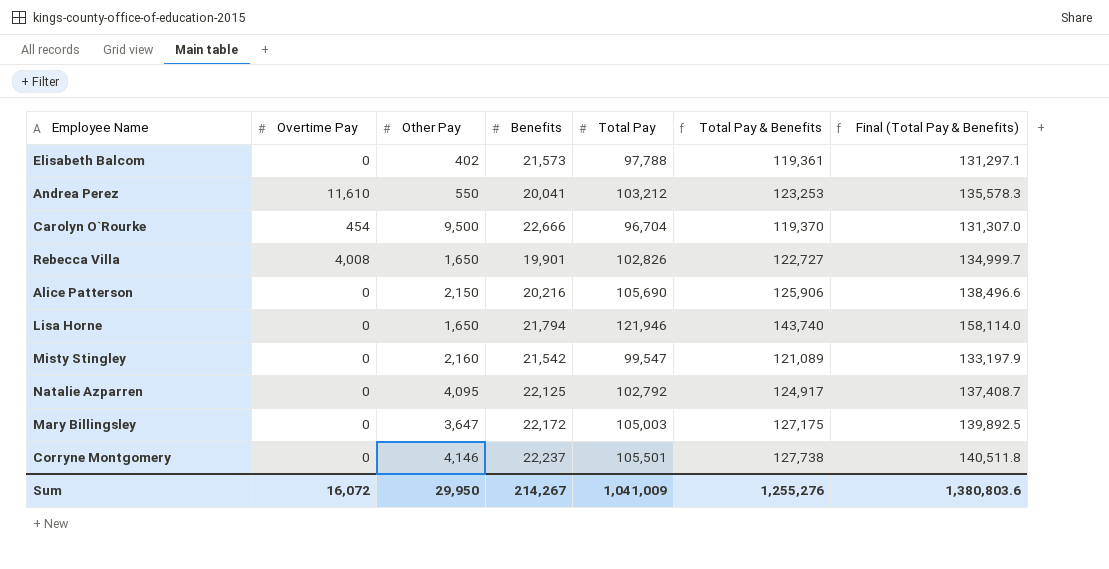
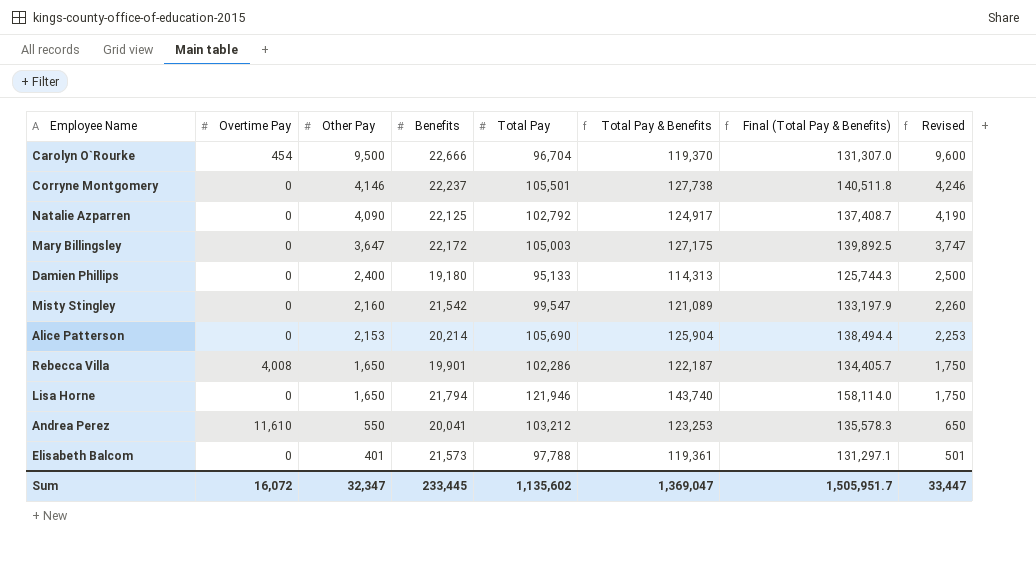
row order: none -> Other Pay descending
column Revised | formula: none -> [Other Pay] + 100
Natalie Azparren | Other Pay: 4,095 -> 4,090
row Damien Phillips: none -> 0 | 2,400 | 19,180 | 95,133 | 114,313 | 125,744.3 | 2,500
Alice Patterson | Other Pay: 2,150 -> 2,153
Alice Patterson | Benefits: 20,216 -> 20,214
Alice Patterson | Total Pay & Benefits: 125,906 -> 125,904
Alice Patterson | Final (Total Pay & Benefits): 138,496.6 -> 138,494.4
Rebecca Villa | Total Pay: 102,826 -> 102,286
Rebecca Villa | Total Pay & Benefits: 122,727 -> 122,187
Rebecca Villa | Final (Total Pay & Benefits): 134,999.7 -> 134,405.7
Elisabeth Balcom | Other Pay: 402 -> 401
Sum | Other Pay: 29,950 -> 32,347
Sum | Benefits: 214,267 -> 233,445
Sum | Total Pay: 1,041,009 -> 1,135,602
Sum | Total Pay & Benefits: 1,255,276 -> 1,369,047
Sum | Final (Total Pay & Benefits): 1,380,803.6 -> 1,505,951.7

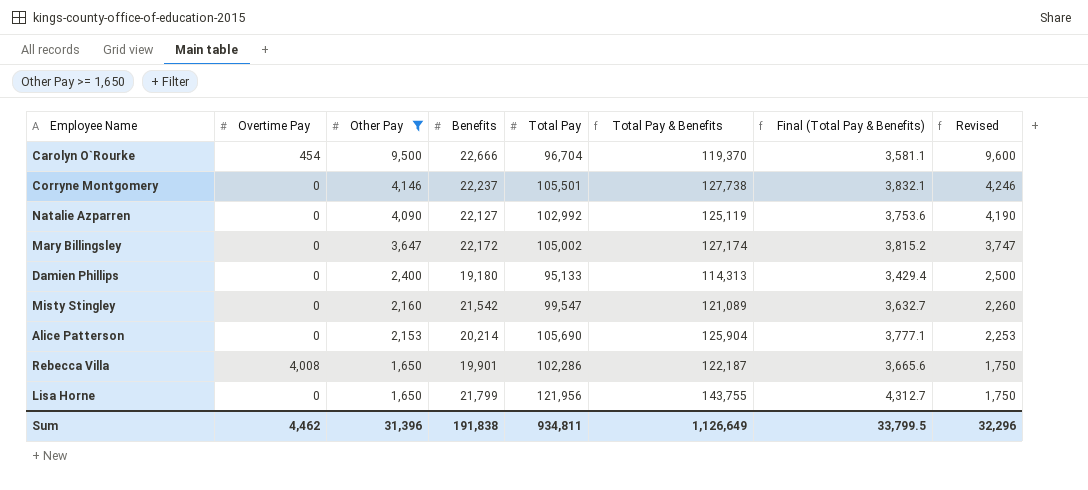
filter: none -> Other Pay >= 1,650
column Final (Total Pay & Benefits) | formula: [Total Pay & Benefits] * 1.1 -> [Total Pay & Benefits] * 0.03
Natalie Azparren | Benefits: 22,125 -> 22,127
Natalie Azparren | Total Pay: 102,792 -> 102,992
Natalie Azparren | Total Pay & Benefits: 124,917 -> 125,119
Mary Billingsley | Total Pay: 105,003 -> 105,002
Mary Billingsley | Total Pay & Benefits: 127,175 -> 127,174
Lisa Horne | Benefits: 21,794 -> 21,799
Lisa Horne | Total Pay: 121,946 -> 121,956
Lisa Horne | Total Pay & Benefits: 143,740 -> 143,755
Sum | Overtime Pay: 16,072 -> 4,462
Sum | Other Pay: 32,347 -> 31,396
Sum | Benefits: 233,445 -> 191,838
Sum | Total Pay: 1,135,602 -> 934,811
Sum | Total Pay & Benefits: 1,369,047 -> 1,126,649
Sum | Final (Total Pay & Benefits): 1,505,951.7 -> 33,799.5
Sum | Revised: 33,447 -> 32,296

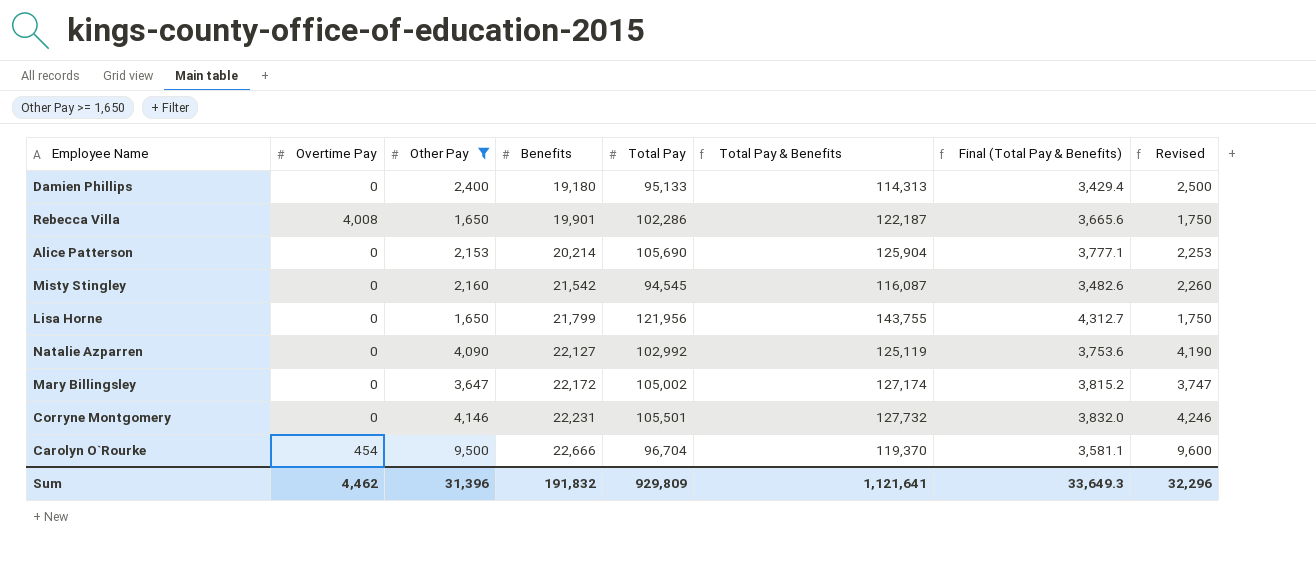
row order: Other Pay descending -> Benefits ascending
Misty Stingley | Total Pay: 99,547 -> 94,545
Misty Stingley | Total Pay & Benefits: 121,089 -> 116,087
Misty Stingley | Final (Total Pay & Benefits): 3,632.7 -> 3,482.6
Corryne Montgomery | Benefits: 22,237 -> 22,231
Corryne Montgomery | Total Pay & Benefits: 127,738 -> 127,732
Corryne Montgomery | Final (Total Pay & Benefits): 3,832.1 -> 3,832.0
Sum | Benefits: 191,838 -> 191,832
Sum | Total Pay: 934,811 -> 929,809
Sum | Total Pay & Benefits: 1,126,649 -> 1,121,641
Sum | Final (Total Pay & Benefits): 33,799.5 -> 33,649.3

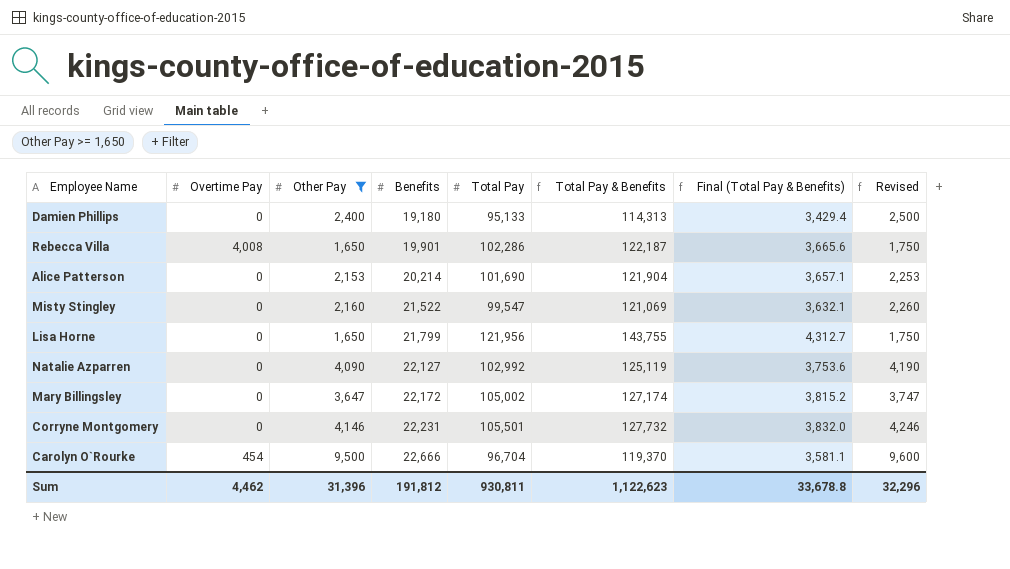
Alice Patterson | Total Pay: 105,690 -> 101,690
Alice Patterson | Total Pay & Benefits: 125,904 -> 121,904
Alice Patterson | Final (Total Pay & Benefits): 3,777.1 -> 3,657.1
Misty Stingley | Benefits: 21,542 -> 21,522
Misty Stingley | Total Pay: 94,545 -> 99,547
Misty Stingley | Total Pay & Benefits: 116,087 -> 121,069
Misty Stingley | Final (Total Pay & Benefits): 3,482.6 -> 3,632.1
Sum | Benefits: 191,832 -> 191,812
Sum | Total Pay: 929,809 -> 930,811
Sum | Total Pay & Benefits: 1,121,641 -> 1,122,623
Sum | Final (Total Pay & Benefits): 33,649.3 -> 33,678.8

